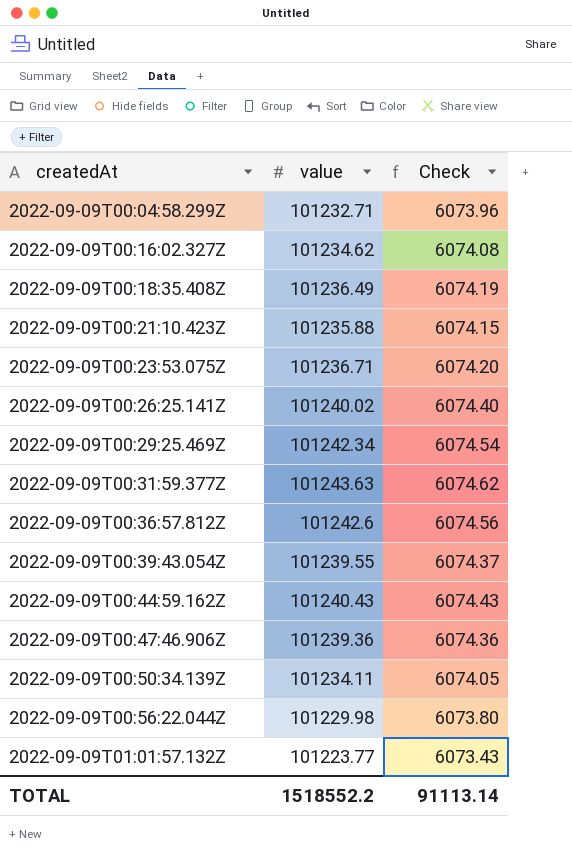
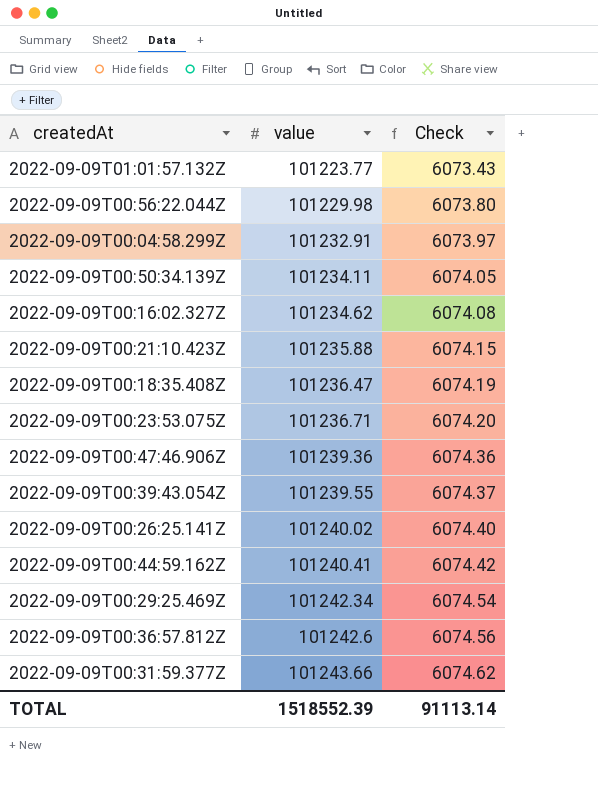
row order: createdAt ascending -> value ascending
2022-09-09T00:04:58.299Z | value: 101232.71 -> 101232.91
2022-09-09T00:04:58.299Z | Check: 6073.96 -> 6073.97
2022-09-09T00:18:35.408Z | value: 101236.49 -> 101236.47
2022-09-09T00:44:59.162Z | value: 101240.43 -> 101240.41
2022-09-09T00:44:59.162Z | Check: 6074.43 -> 6074.42
2022-09-09T00:31:59.377Z | value: 101243.63 -> 101243.66
TOTAL | value: 1518552.2 -> 1518552.39

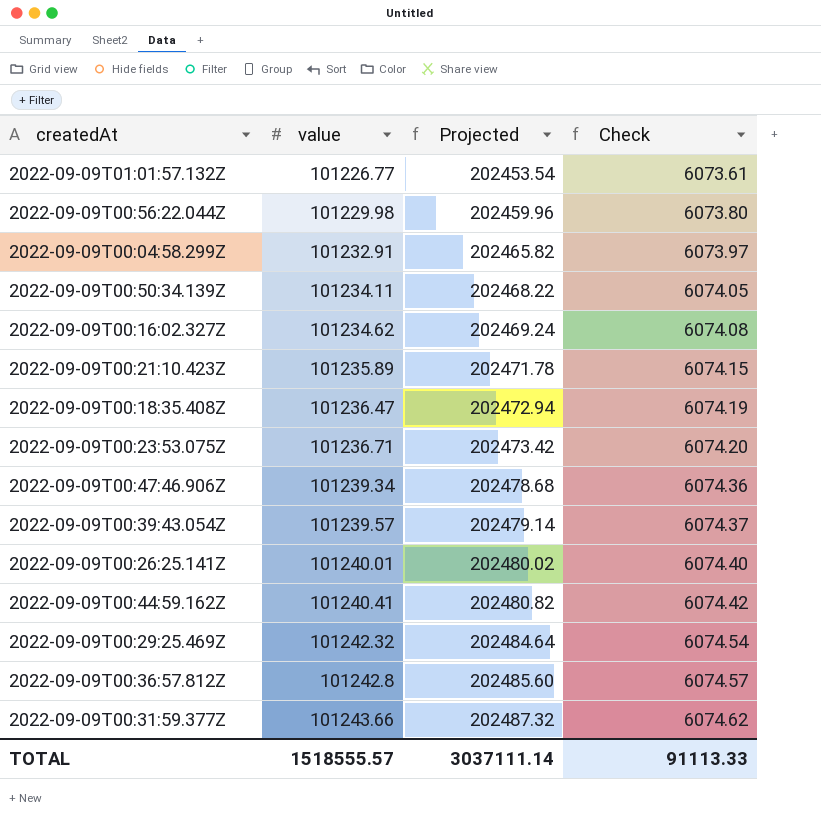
column Projected | formula: none -> [value] * 2
2022-09-09T01:01:57.132Z | value: 101223.77 -> 101226.77
2022-09-09T01:01:57.132Z | Check: 6073.43 -> 6073.61
2022-09-09T00:21:10.423Z | value: 101235.88 -> 101235.89
2022-09-09T00:47:46.906Z | value: 101239.36 -> 101239.34
2022-09-09T00:39:43.054Z | value: 101239.55 -> 101239.57
2022-09-09T00:26:25.141Z | value: 101240.02 -> 101240.01
2022-09-09T00:29:25.469Z | value: 101242.34 -> 101242.32
2022-09-09T00:36:57.812Z | value: 101242.6 -> 101242.8
2022-09-09T00:36:57.812Z | Check: 6074.56 -> 6074.57
TOTAL | value: 1518552.39 -> 1518555.57
TOTAL | Check: 91113.14 -> 91113.33

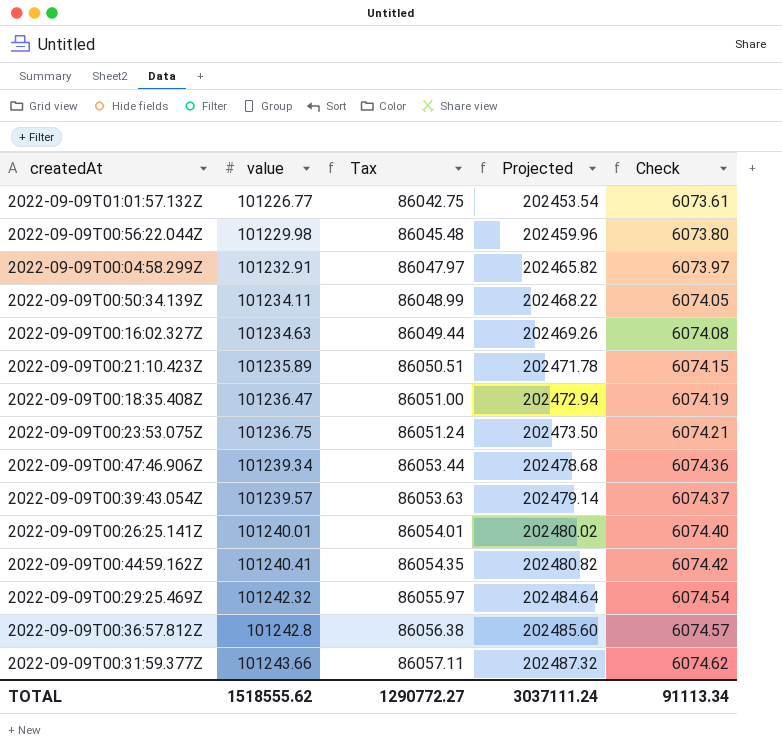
column Tax | formula: none -> [value] * 0.85
2022-09-09T00:16:02.327Z | value: 101234.62 -> 101234.63
2022-09-09T00:16:02.327Z | Projected: 202469.24 -> 202469.26
2022-09-09T00:23:53.075Z | value: 101236.71 -> 101236.75
2022-09-09T00:23:53.075Z | Projected: 202473.42 -> 202473.50
2022-09-09T00:23:53.075Z | Check: 6074.20 -> 6074.21
TOTAL | value: 1518555.57 -> 1518555.62
TOTAL | Projected: 3037111.14 -> 3037111.24
TOTAL | Check: 91113.33 -> 91113.34

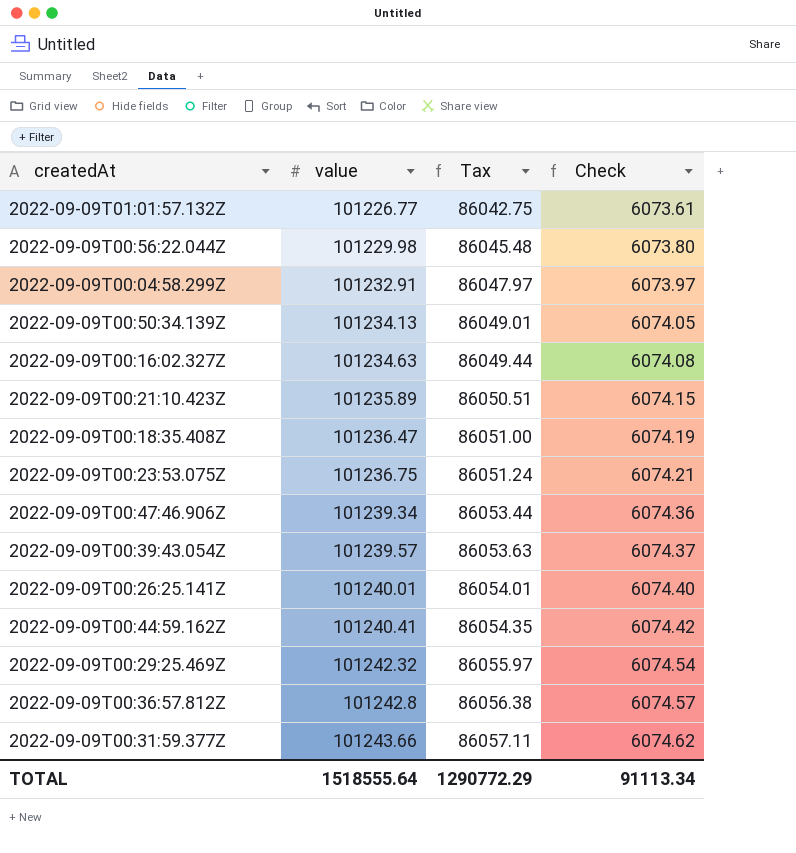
column Projected | formula: [value] * 2 -> none
2022-09-09T00:50:34.139Z | value: 101234.11 -> 101234.13
2022-09-09T00:50:34.139Z | Tax: 86048.99 -> 86049.01
TOTAL | value: 1518555.62 -> 1518555.64
TOTAL | Tax: 1290772.27 -> 1290772.29

